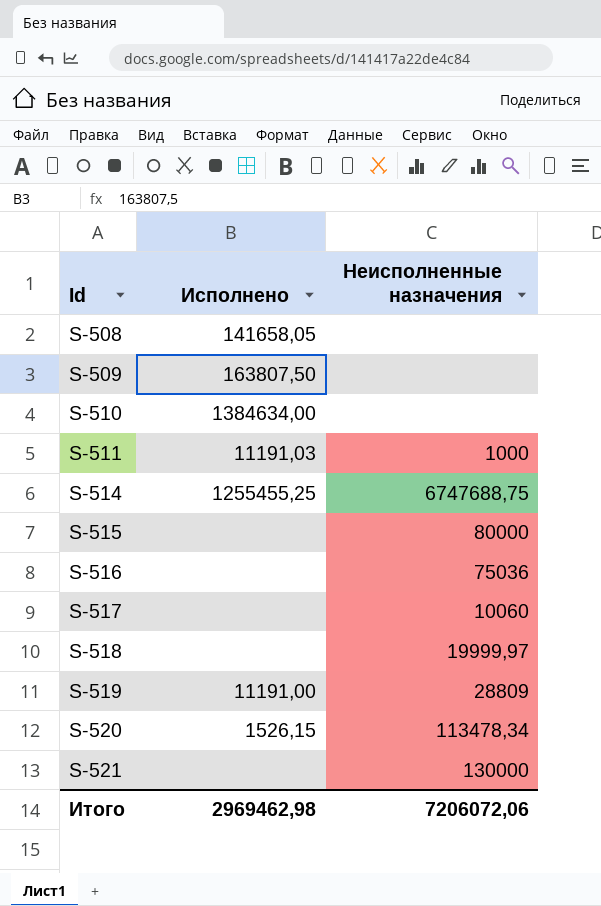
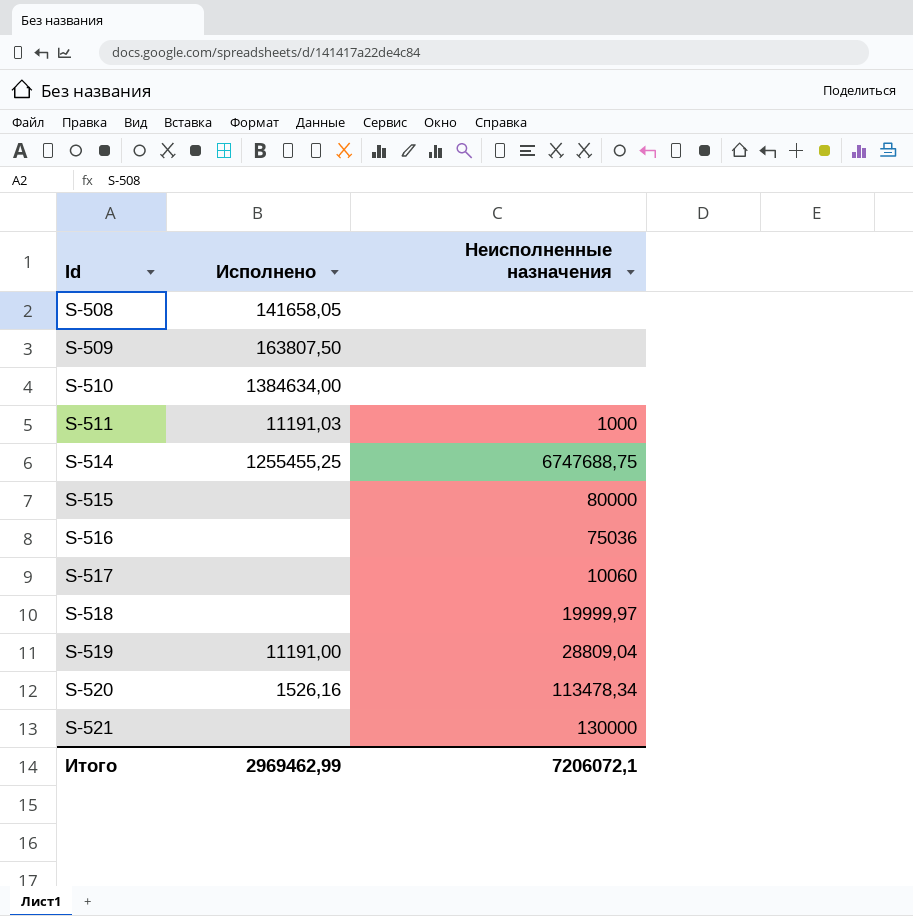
S-519 | Неисполненные назначения: 28809 -> 28809,04
S-520 | Исполнено: 1526,15 -> 1526,16
Итого | Исполнено: 2969462,98 -> 2969462,99
Итого | Неисполненные назначения: 7206072,06 -> 7206072,1

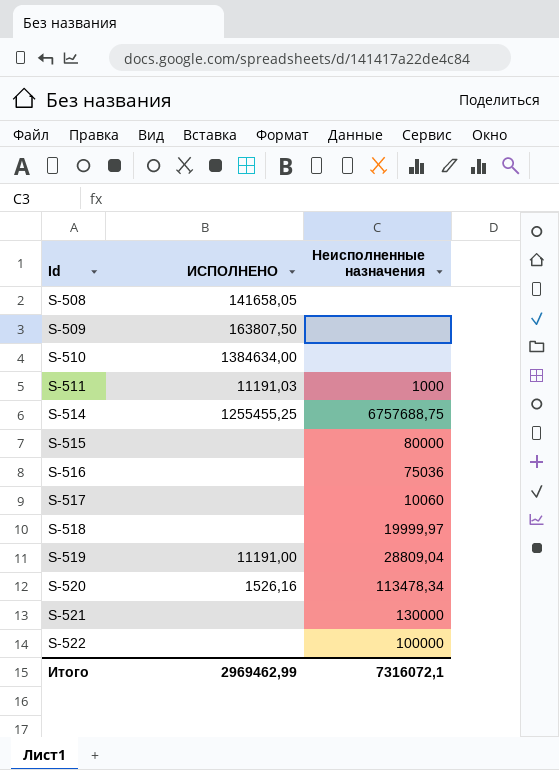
column name: Исполнено -> ИСПОЛНЕНО
S-514 | Неисполненные назначения: 6747688,75 -> 6757688,75
row S-522: none -> none | 100000
Итого | Неисполненные назначения: 7206072,1 -> 7316072,1

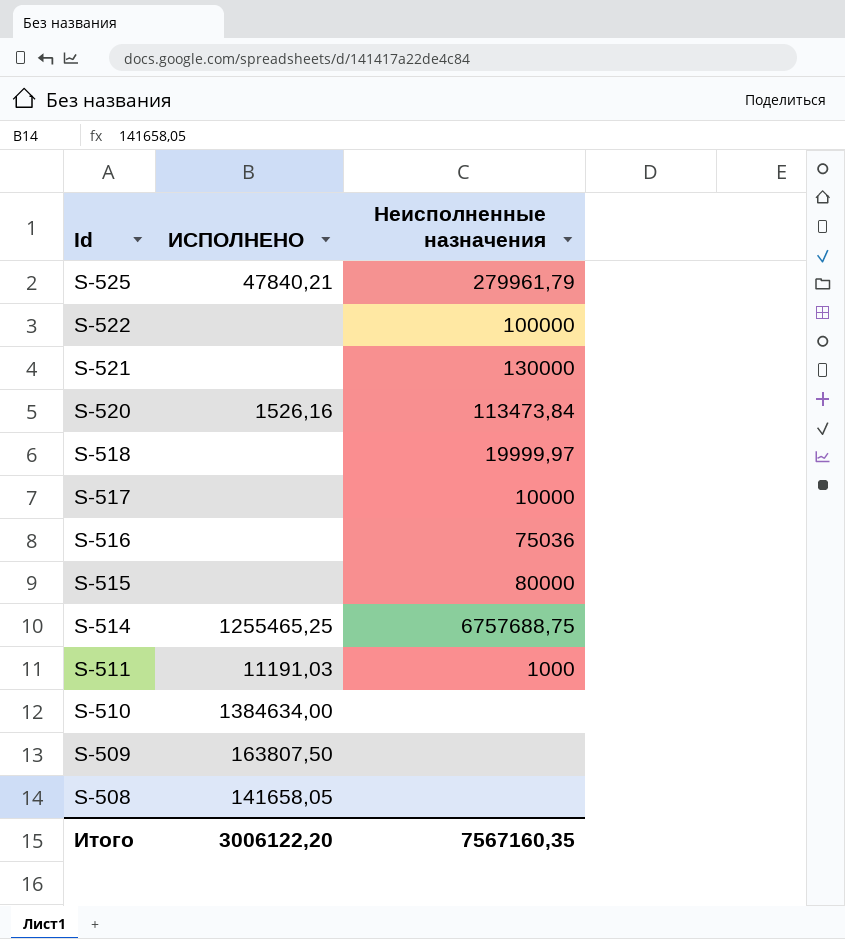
row order: Id ascending -> Id descending
row S-519: 11191,00 | 28809,04 -> none
row S-525: none -> 47840,21 | 279961,79
S-520 | Неисполненные назначения: 113478,34 -> 113473,84
S-517 | Неисполненные назначения: 10060 -> 10000
S-514 | ИСПОЛНЕНО: 1255455,25 -> 1255465,25
Итого | ИСПОЛНЕНО: 2969462,99 -> 3006122,20
Итого | Неисполненные назначения: 7316072,1 -> 7567160,35

